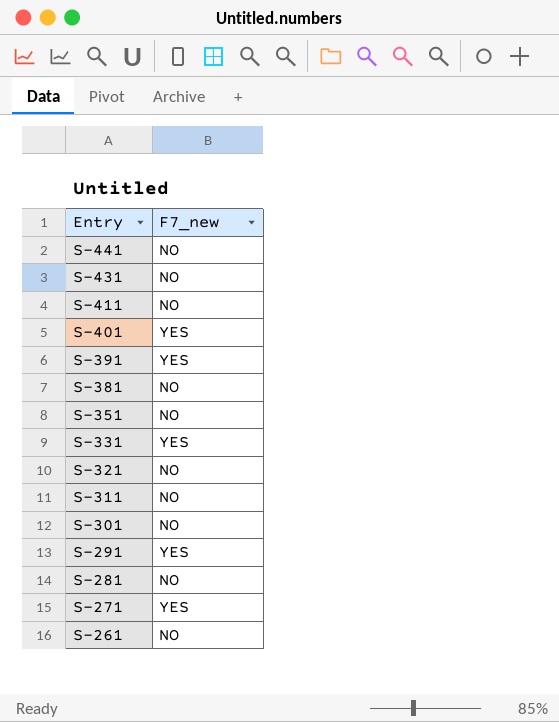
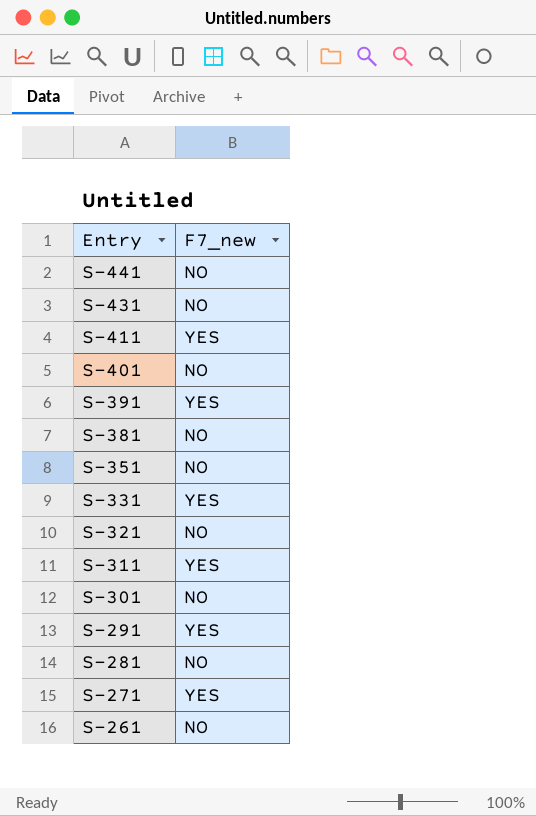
S-411 | F7_new: NO -> YES
S-401 | F7_new: YES -> NO
S-311 | F7_new: NO -> YES

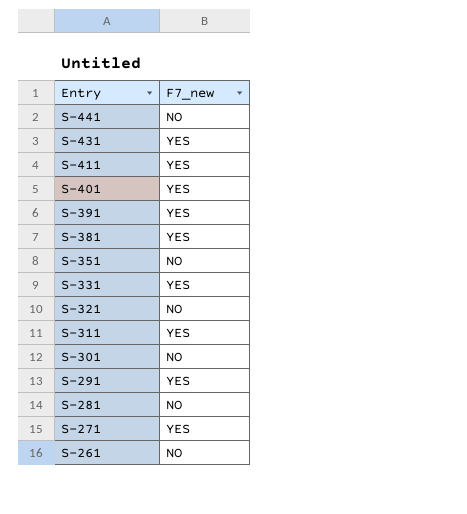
S-431 | F7_new: NO -> YES
S-401 | F7_new: NO -> YES
S-381 | F7_new: NO -> YES

